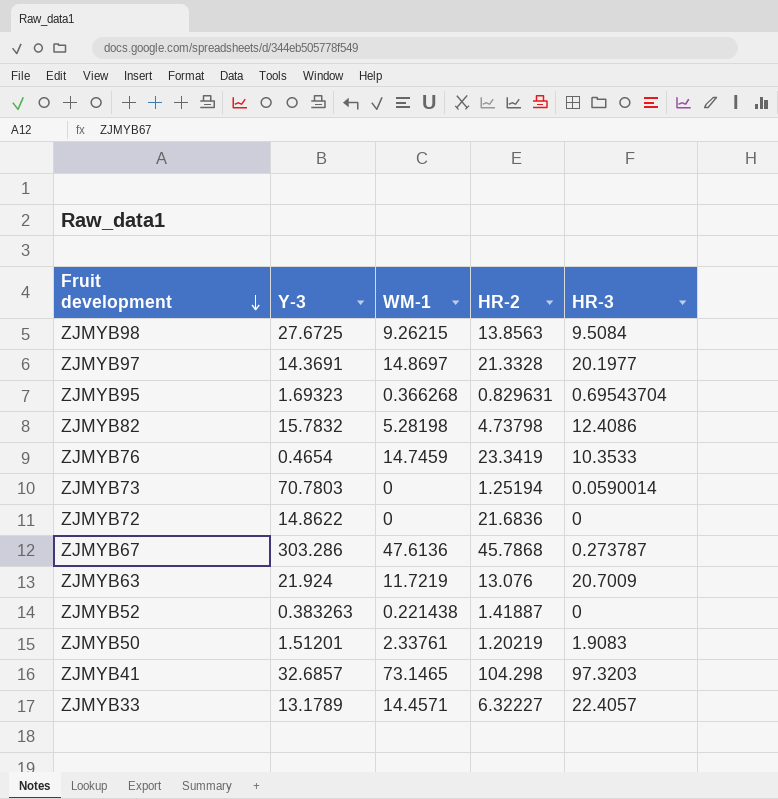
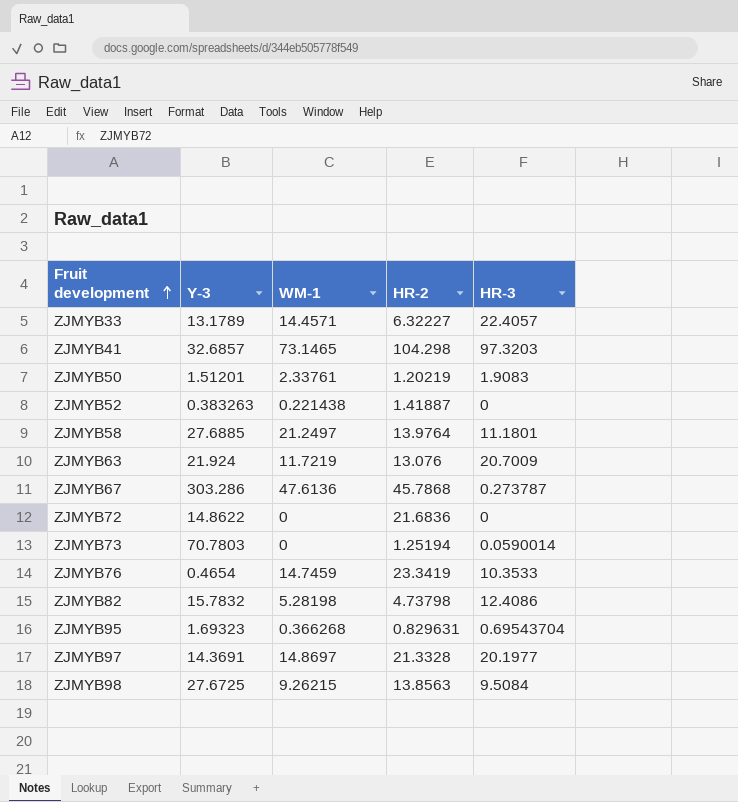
row order: Fruit development descending -> Fruit development ascending
row ZJMYB58: none -> 27.6885 | 21.2497 | 13.9764 | 11.1801

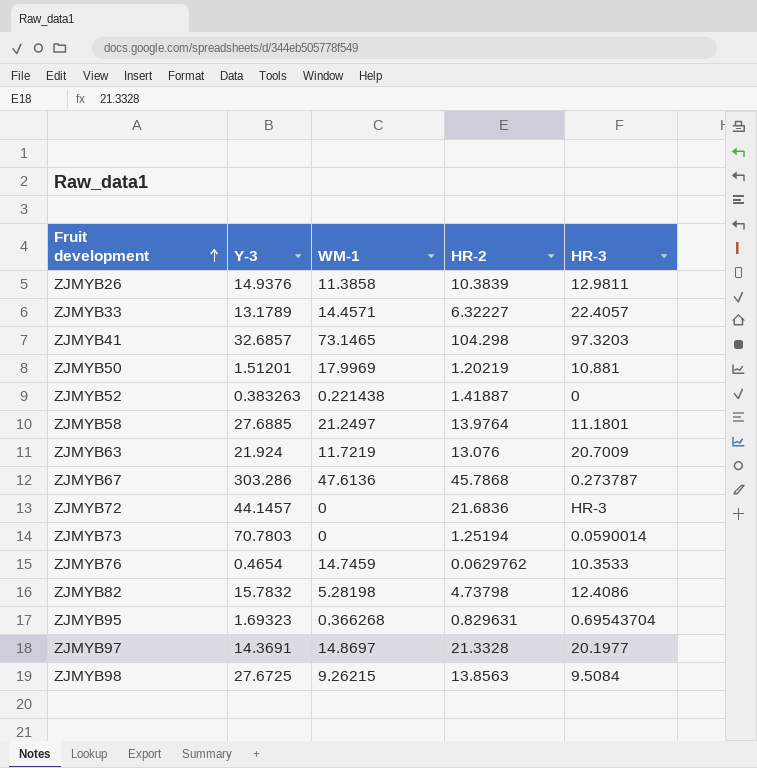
row ZJMYB26: none -> 14.9376 | 11.3858 | 10.3839 | 12.9811
ZJMYB50 | WM-1: 2.33761 -> 17.9969
ZJMYB50 | HR-3: 1.9083 -> 10.881
ZJMYB72 | Y-3: 14.8622 -> 44.1457
ZJMYB72 | HR-3: 0 -> HR-3
ZJMYB76 | HR-2: 23.3419 -> 0.0629762

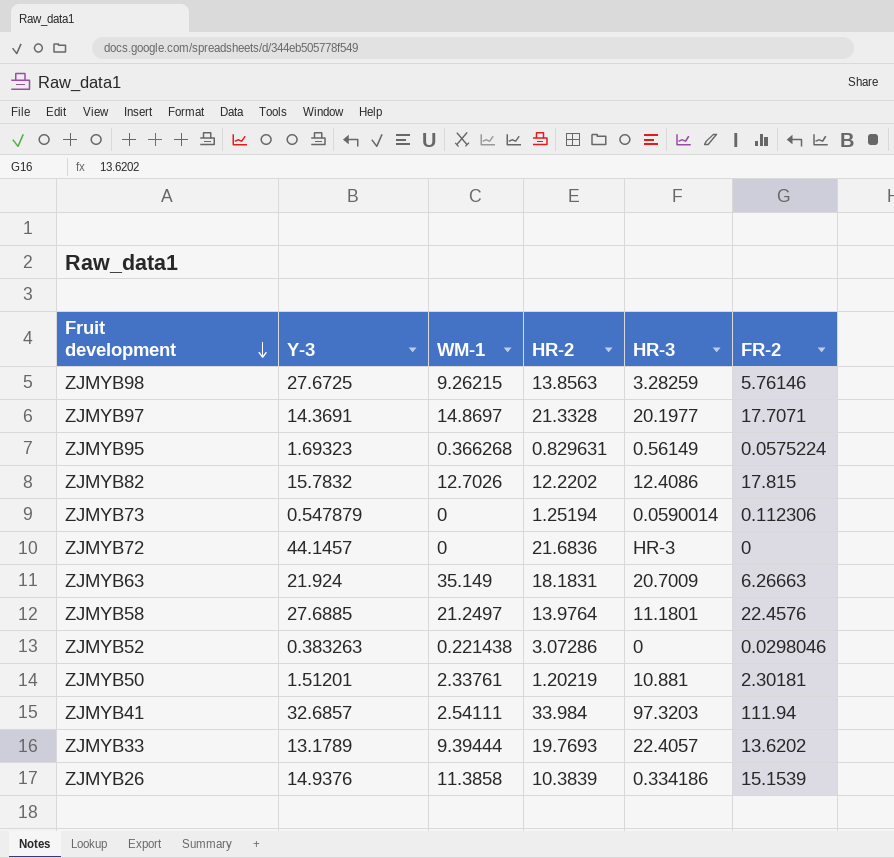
row order: Fruit development ascending -> Fruit development descending
column FR-2 | position: none -> 6
row ZJMYB67: 303.286 | 47.6136 | 45.7868 | 0.273787 -> none
row ZJMYB76: 0.4654 | 14.7459 | 0.0629762 | 10.3533 -> none
ZJMYB98 | HR-3: 9.5084 -> 3.28259
ZJMYB95 | HR-3: 0.69543704 -> 0.56149
ZJMYB82 | WM-1: 5.28198 -> 12.7026
ZJMYB82 | HR-2: 4.73798 -> 12.2202
ZJMYB73 | Y-3: 70.7803 -> 0.547879
ZJMYB63 | WM-1: 11.7219 -> 35.149
ZJMYB63 | HR-2: 13.076 -> 18.1831
ZJMYB52 | HR-2: 1.41887 -> 3.07286
ZJMYB50 | WM-1: 17.9969 -> 2.33761
ZJMYB41 | WM-1: 73.1465 -> 2.54111
ZJMYB41 | HR-2: 104.298 -> 33.984
ZJMYB33 | WM-1: 14.4571 -> 9.39444
ZJMYB33 | HR-2: 6.32227 -> 19.7693
ZJMYB26 | HR-3: 12.9811 -> 0.334186

